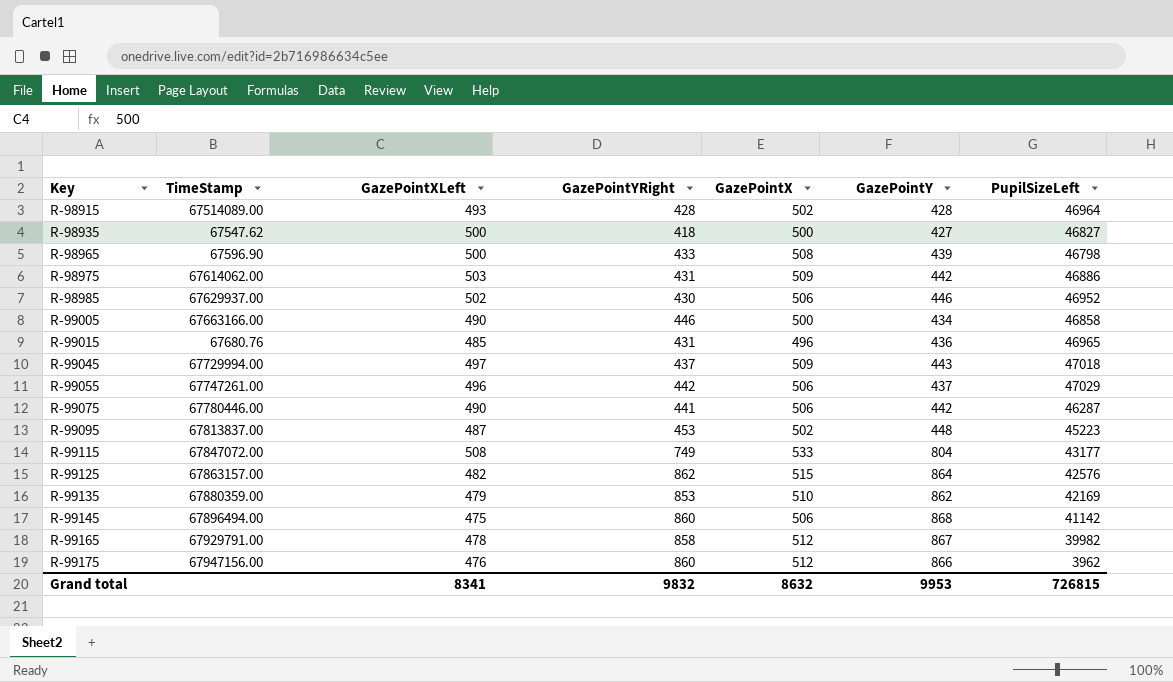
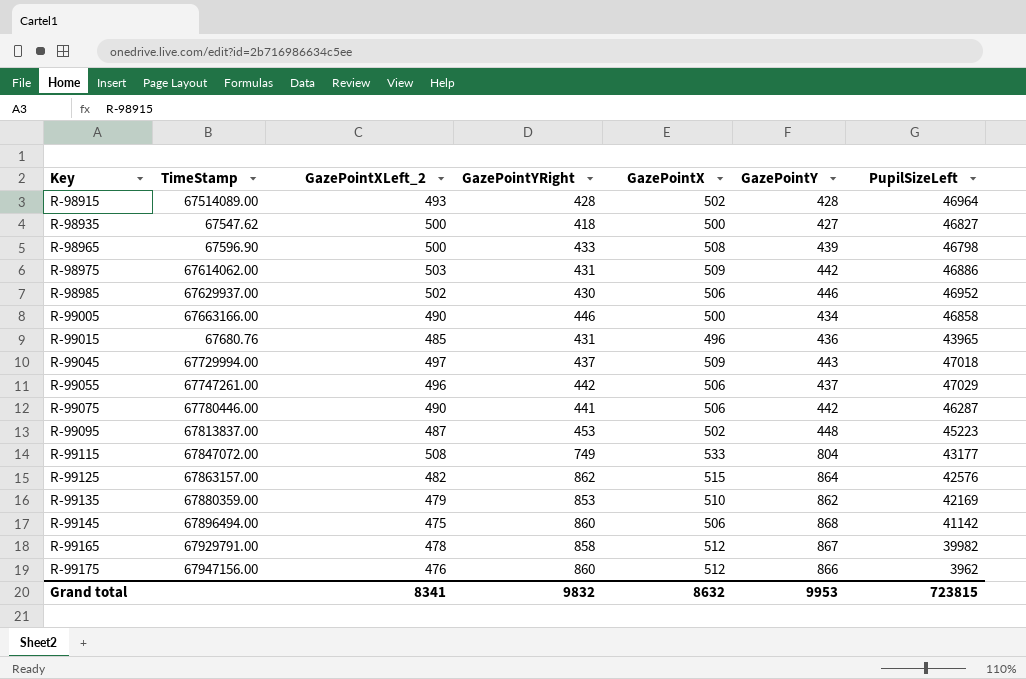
column name: GazePointXLeft -> GazePointXLeft_2
R-99015 | PupilSizeLeft: 46965 -> 43965
Grand total | PupilSizeLeft: 726815 -> 723815

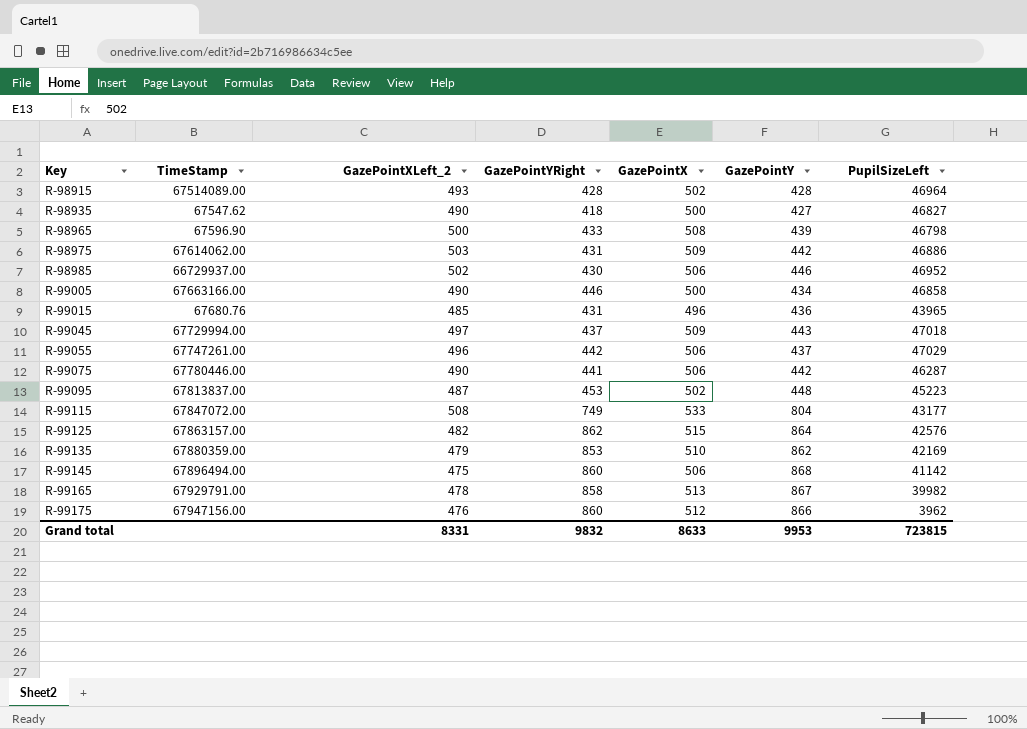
R-98935 | GazePointXLeft_2: 500 -> 490
R-98985 | TimeStamp: 67629937.00 -> 66729937.00
R-99165 | GazePointX: 512 -> 513
Grand total | GazePointXLeft_2: 8341 -> 8331
Grand total | GazePointX: 8632 -> 8633

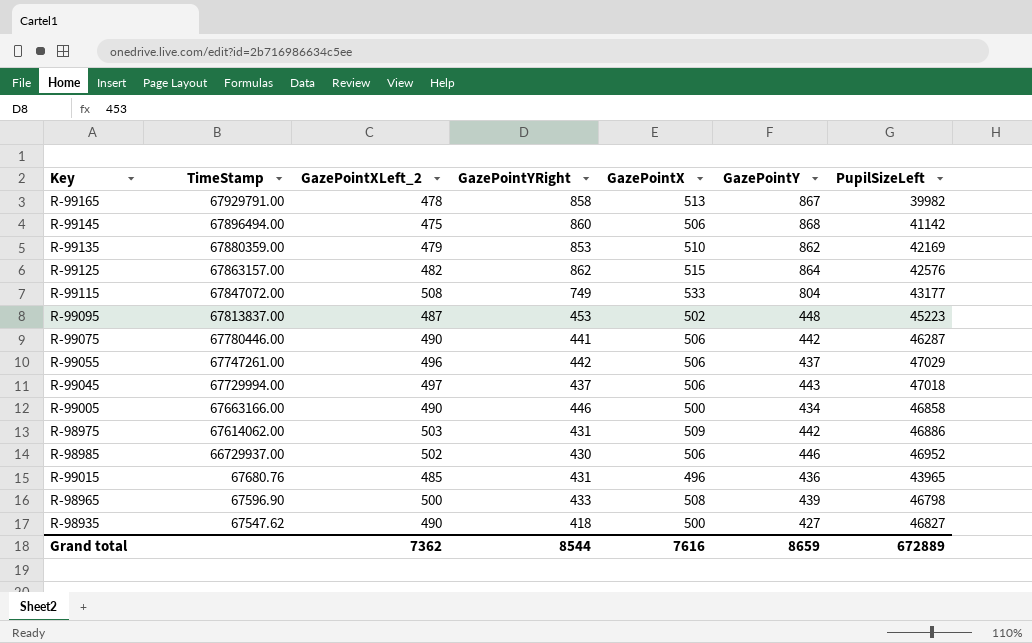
row order: Key ascending -> TimeStamp descending
row R-98915: 67514089.00 | 493 | 428 | 502 | 428 | 46964 -> none
row R-99175: 67947156.00 | 476 | 860 | 512 | 866 | 3962 -> none
R-99045 | GazePointX: 509 -> 506
Grand total | GazePointXLeft_2: 8331 -> 7362
Grand total | GazePointYRight: 9832 -> 8544
Grand total | GazePointX: 8633 -> 7616
Grand total | GazePointY: 9953 -> 8659
Grand total | PupilSizeLeft: 723815 -> 672889

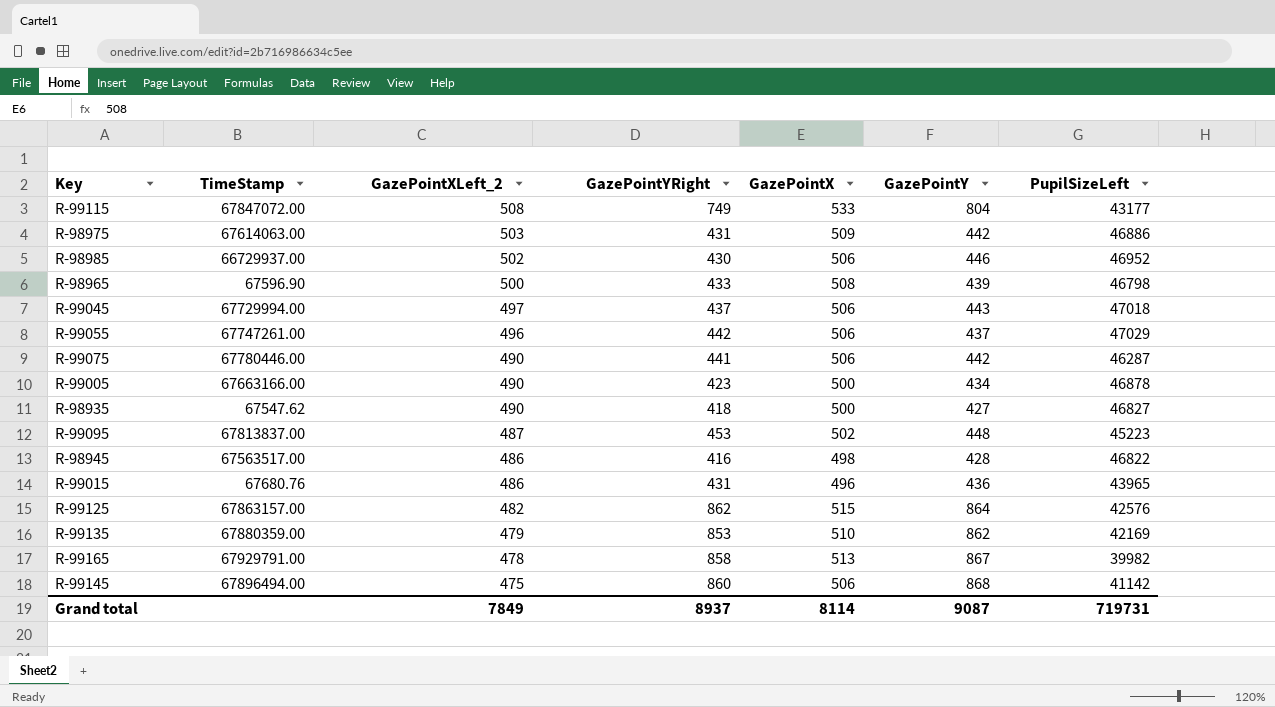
row order: TimeStamp descending -> GazePointXLeft_2 descending
R-98975 | TimeStamp: 67614062.00 -> 67614063.00
R-99005 | GazePointYRight: 446 -> 423
R-99005 | PupilSizeLeft: 46858 -> 46878
row R-98945: none -> 67563517.00 | 486 | 416 | 498 | 428 | 46822
R-99015 | GazePointXLeft_2: 485 -> 486
Grand total | GazePointXLeft_2: 7362 -> 7849
Grand total | GazePointYRight: 8544 -> 8937
Grand total | GazePointX: 7616 -> 8114
Grand total | GazePointY: 8659 -> 9087
Grand total | PupilSizeLeft: 672889 -> 719731

